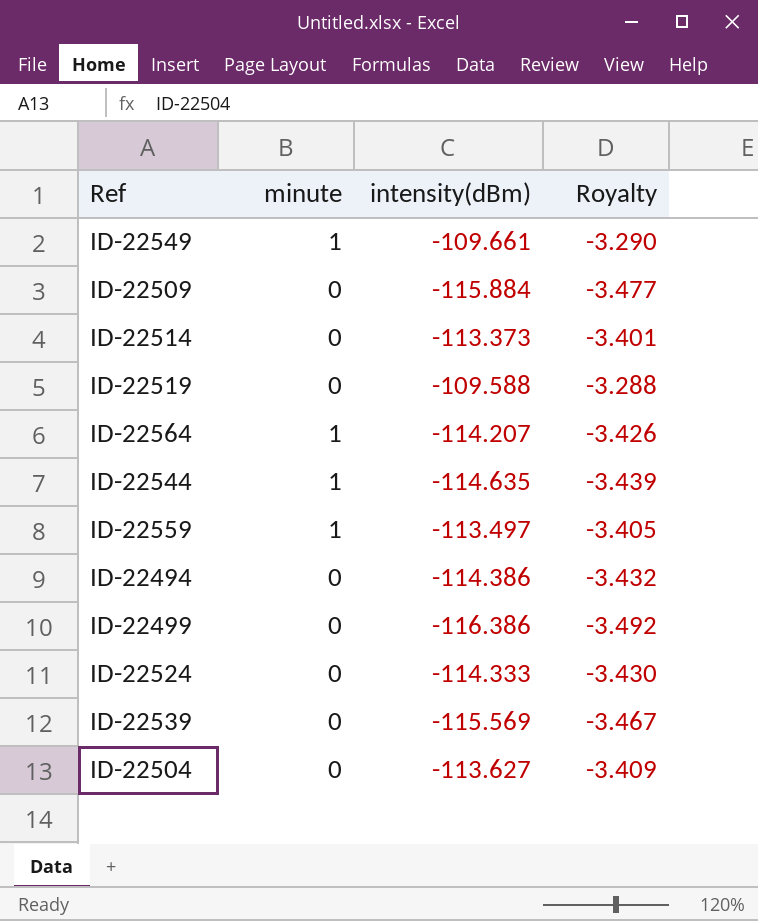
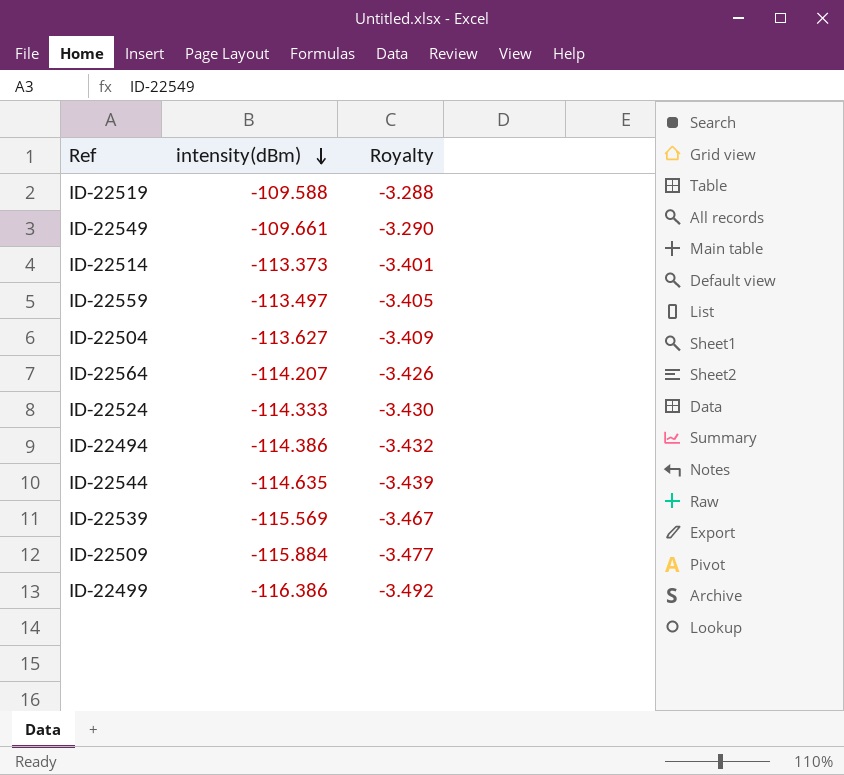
row order: none -> intensity(dBm) descending
column minute | position: 2 -> none

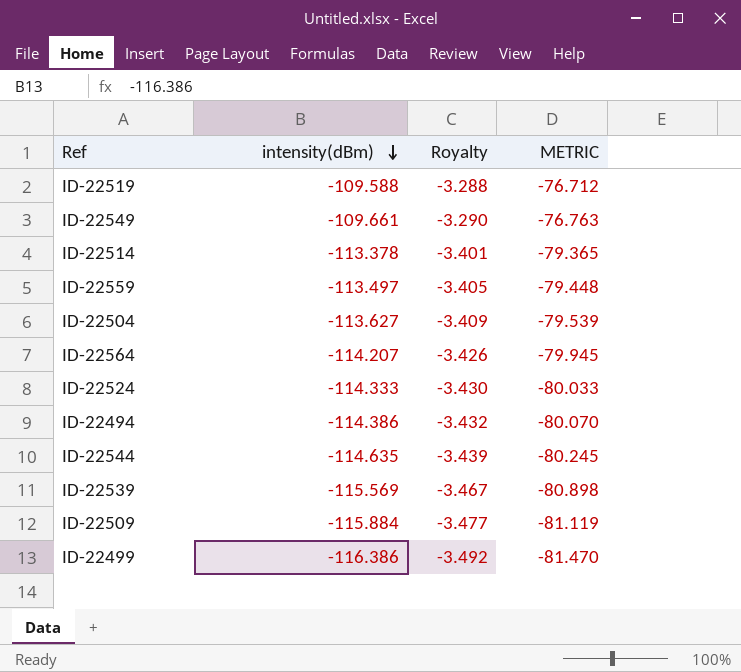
column METRIC | formula: none -> [intensity(dBm)] * 0.7
ID-22514 | intensity(dBm): -113.373 -> -113.378

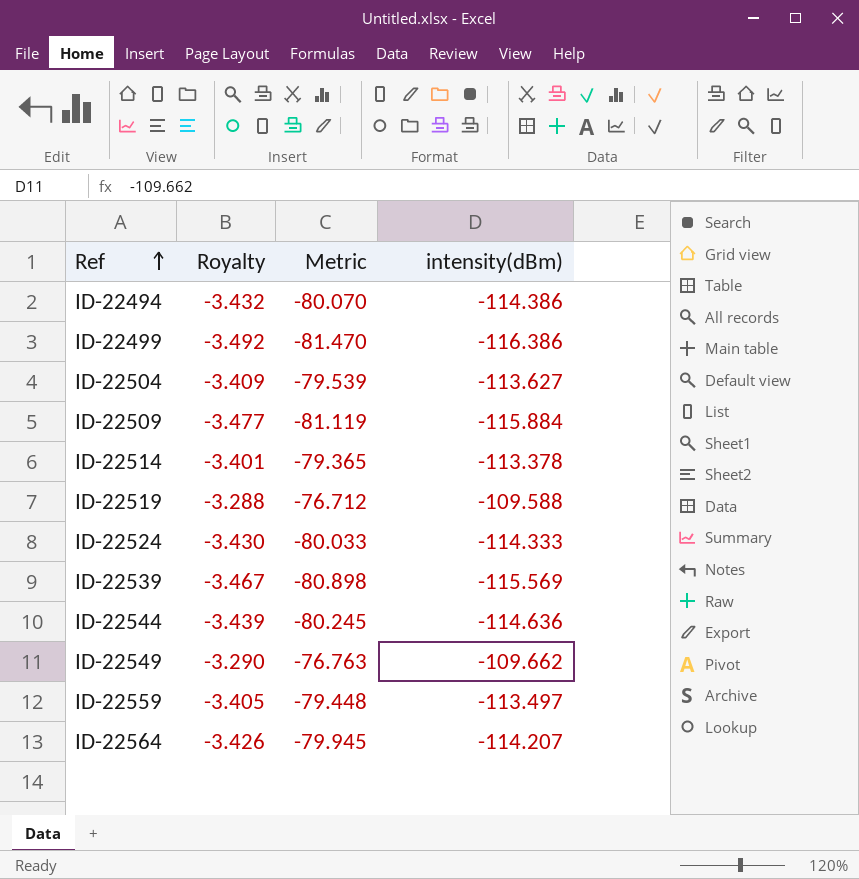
row order: intensity(dBm) descending -> Ref ascending
column name: METRIC -> Metric
column intensity(dBm) | position: 2 -> 4
ID-22544 | intensity(dBm): -114.635 -> -114.636
ID-22549 | intensity(dBm): -109.661 -> -109.662

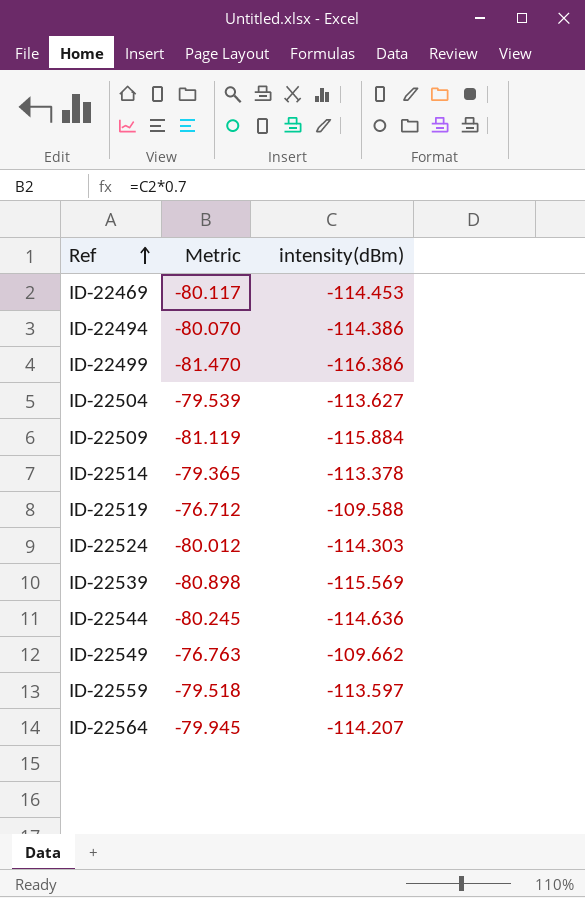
column Royalty | formula: [intensity(dBm)] * 0.03 -> none
row ID-22469: none -> -80.117 | -114.453
ID-22524 | Metric: -80.033 -> -80.012
ID-22524 | intensity(dBm): -114.333 -> -114.303
ID-22559 | Metric: -79.448 -> -79.518
ID-22559 | intensity(dBm): -113.497 -> -113.597

